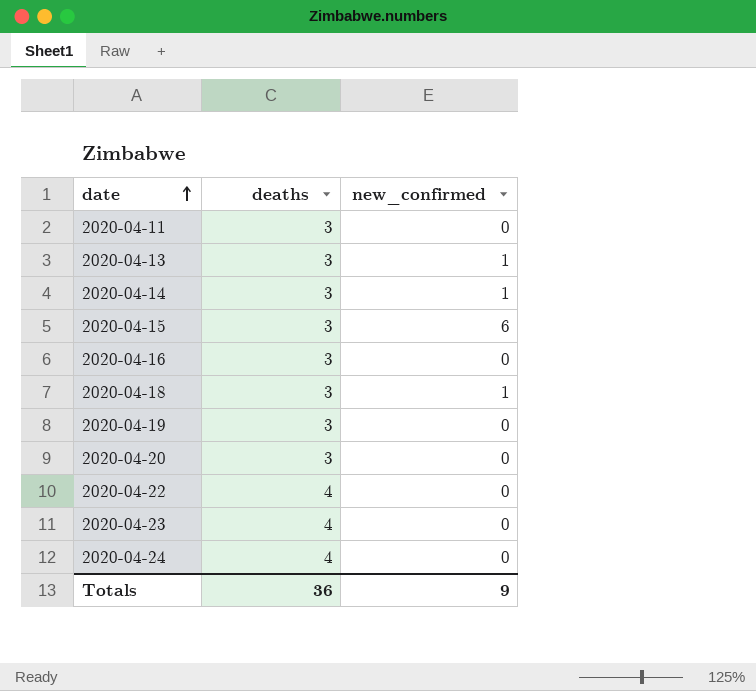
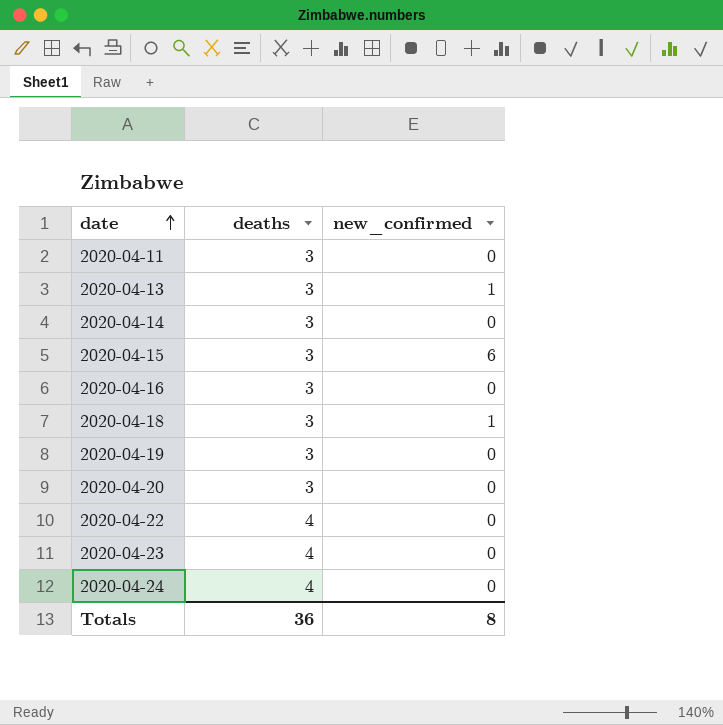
2020-04-14 | new_confirmed: 1 -> 0
Totals | new_confirmed: 9 -> 8

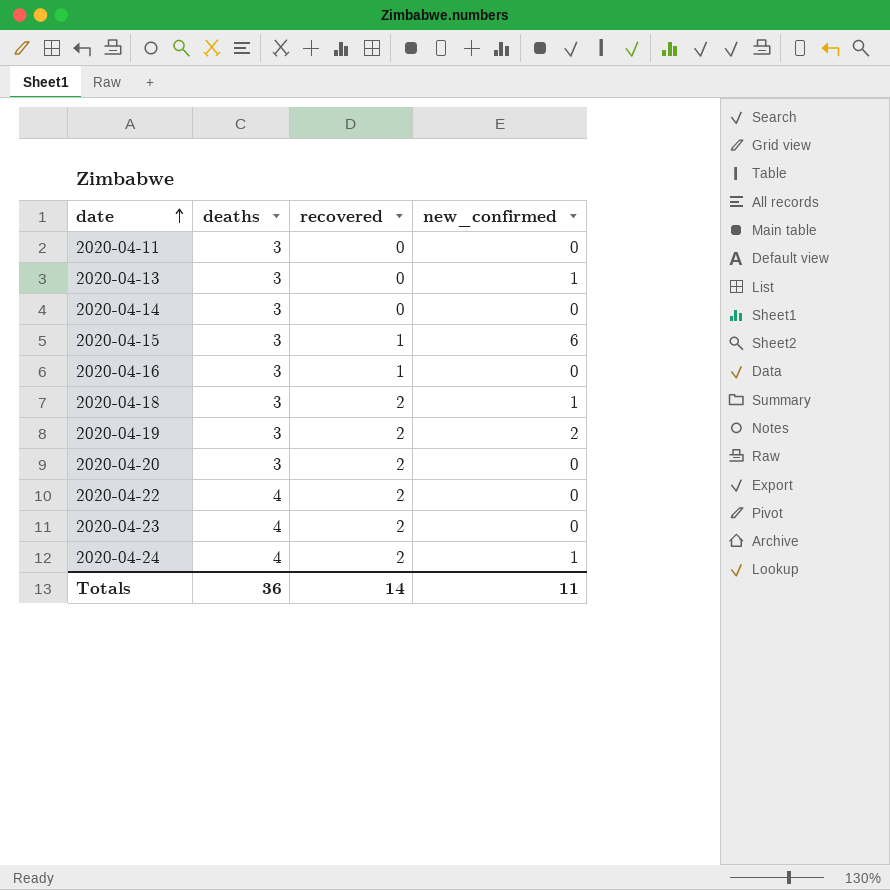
column recovered | position: none -> 3
2020-04-19 | new_confirmed: 0 -> 2
2020-04-24 | new_confirmed: 0 -> 1
Totals | new_confirmed: 8 -> 11

